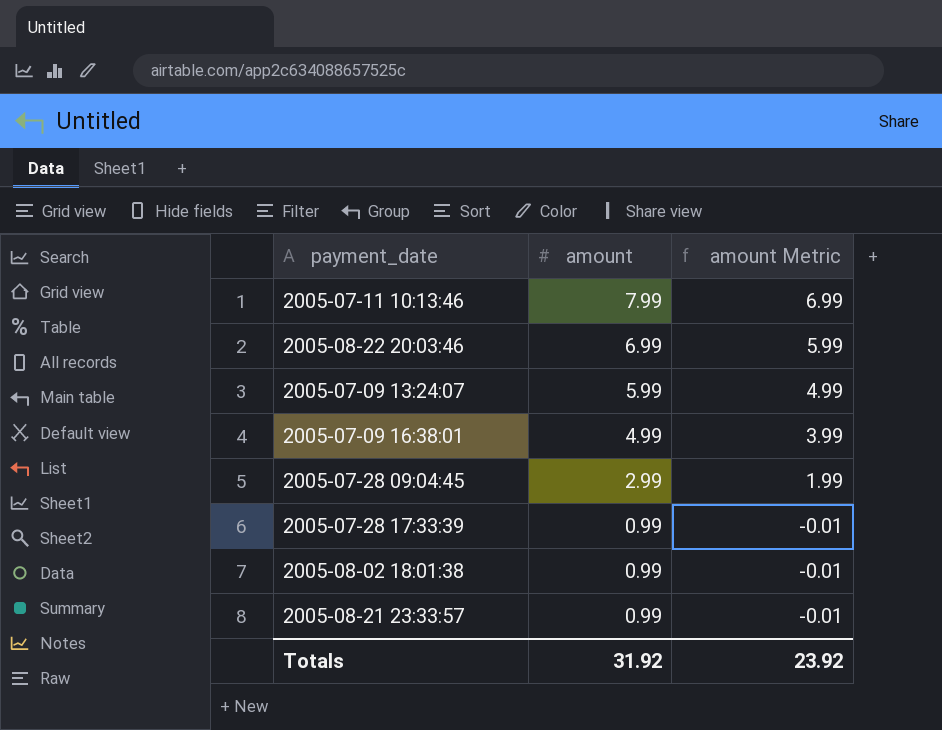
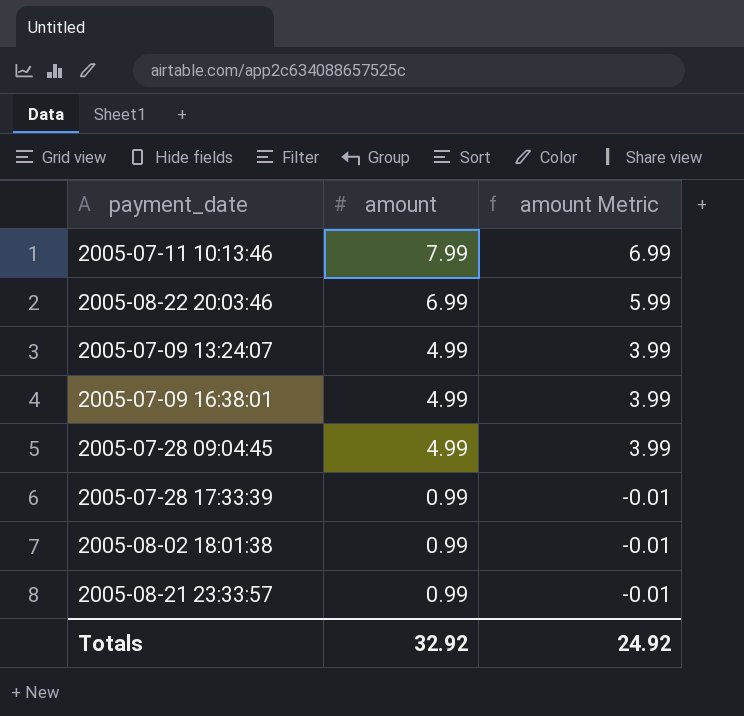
2005-07-09 13:24:07 | amount: 5.99 -> 4.99
2005-07-09 13:24:07 | amount Metric: 4.99 -> 3.99
2005-07-28 09:04:45 | amount: 2.99 -> 4.99
2005-07-28 09:04:45 | amount Metric: 1.99 -> 3.99
Totals | amount: 31.92 -> 32.92
Totals | amount Metric: 23.92 -> 24.92

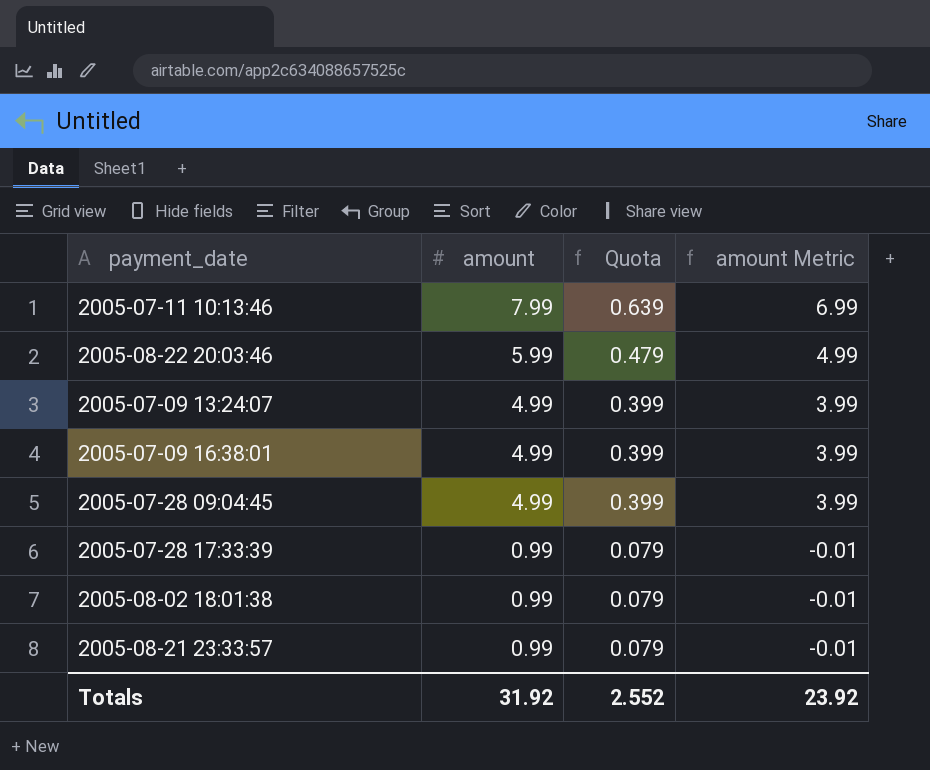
column Quota | formula: none -> [amount] * 0.08
2005-08-22 20:03:46 | amount: 6.99 -> 5.99
2005-08-22 20:03:46 | amount Metric: 5.99 -> 4.99
Totals | amount: 32.92 -> 31.92
Totals | amount Metric: 24.92 -> 23.92

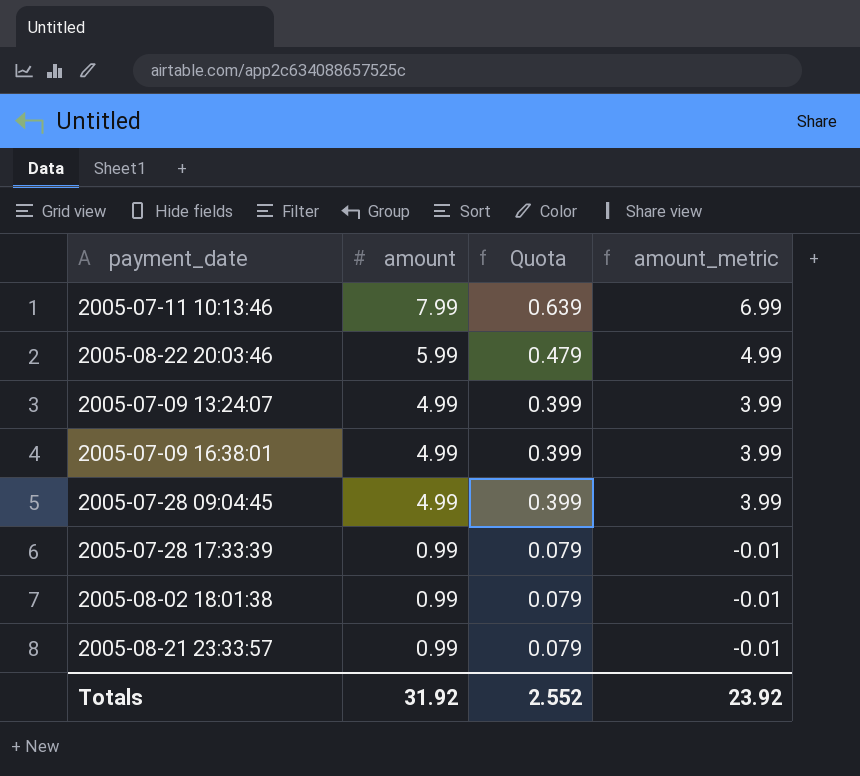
column name: amount Metric -> amount_metric

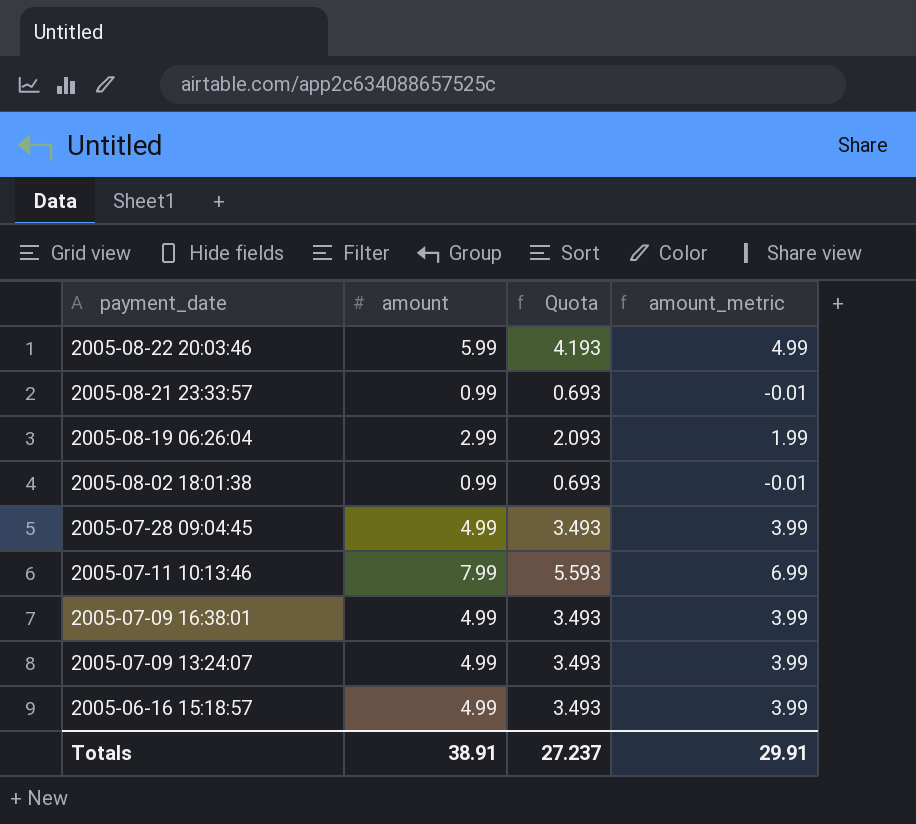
row order: amount descending -> payment_date descending
column Quota | formula: [amount] * 0.08 -> [amount] * 0.7
row 2005-07-28 17:33:39: 0.99 | 0.079 | -0.01 -> none
row 2005-08-19 06:26:04: none -> 2.99 | 2.093 | 1.99
row 2005-06-16 15:18:57: none -> 4.99 | 3.493 | 3.99
Totals | amount: 31.92 -> 38.91
Totals | Quota: 2.552 -> 27.237
Totals | amount_metric: 23.92 -> 29.91

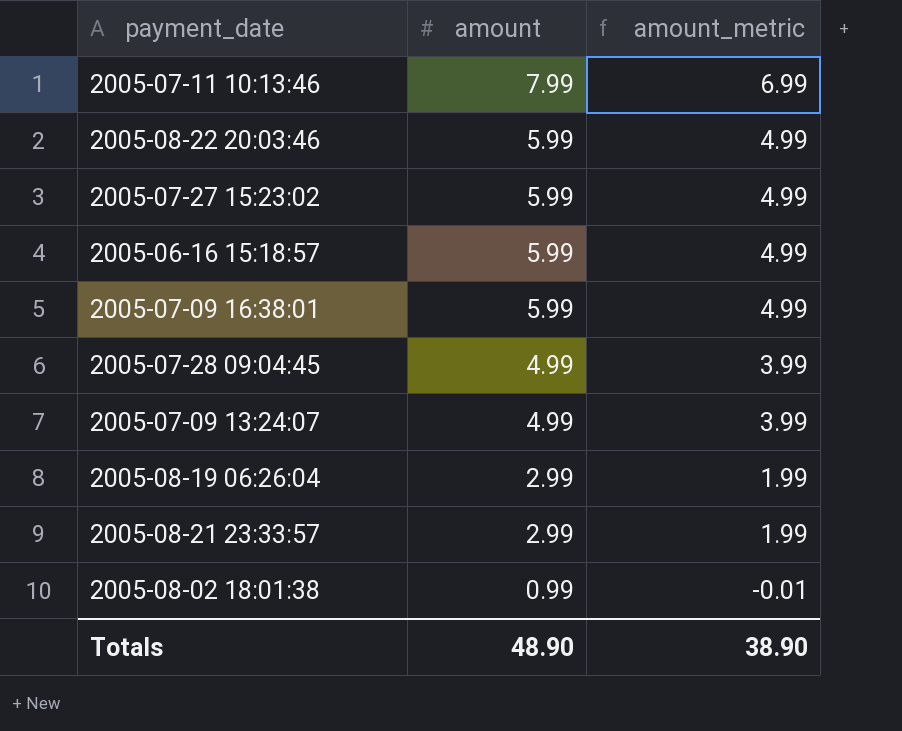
row order: payment_date descending -> amount descending
column Quota | formula: [amount] * 0.7 -> none
row 2005-07-27 15:23:02: none -> 5.99 | 4.99
2005-06-16 15:18:57 | amount: 4.99 -> 5.99
2005-06-16 15:18:57 | amount_metric: 3.99 -> 4.99
2005-07-09 16:38:01 | amount: 4.99 -> 5.99
2005-07-09 16:38:01 | amount_metric: 3.99 -> 4.99
2005-08-21 23:33:57 | amount: 0.99 -> 2.99
2005-08-21 23:33:57 | amount_metric: -0.01 -> 1.99
Totals | amount: 38.91 -> 48.90
Totals | amount_metric: 29.91 -> 38.90

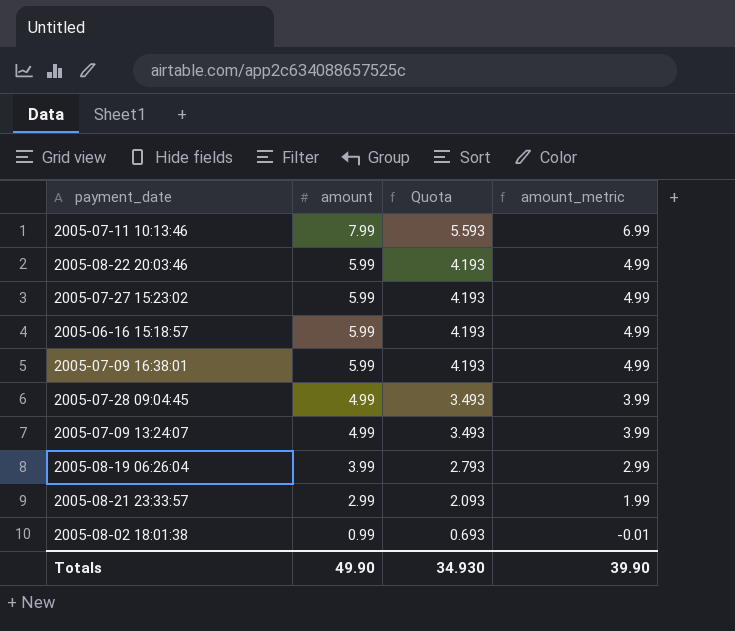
column Quota | formula: none -> [amount] * 0.7
2005-08-19 06:26:04 | amount: 2.99 -> 3.99
2005-08-19 06:26:04 | amount_metric: 1.99 -> 2.99
Totals | amount: 48.90 -> 49.90
Totals | amount_metric: 38.90 -> 39.90

